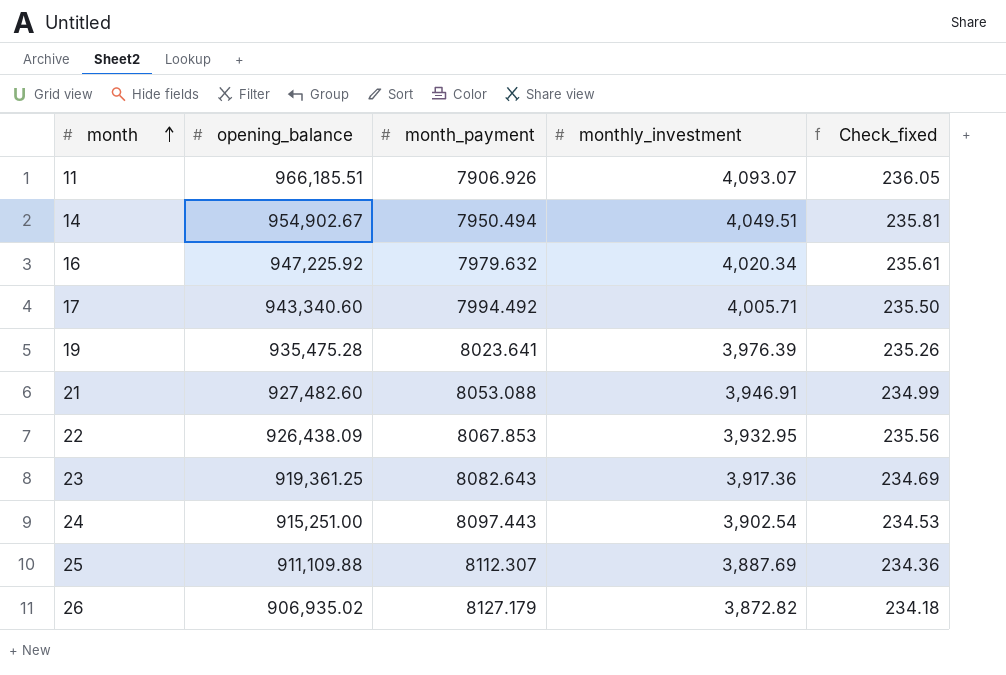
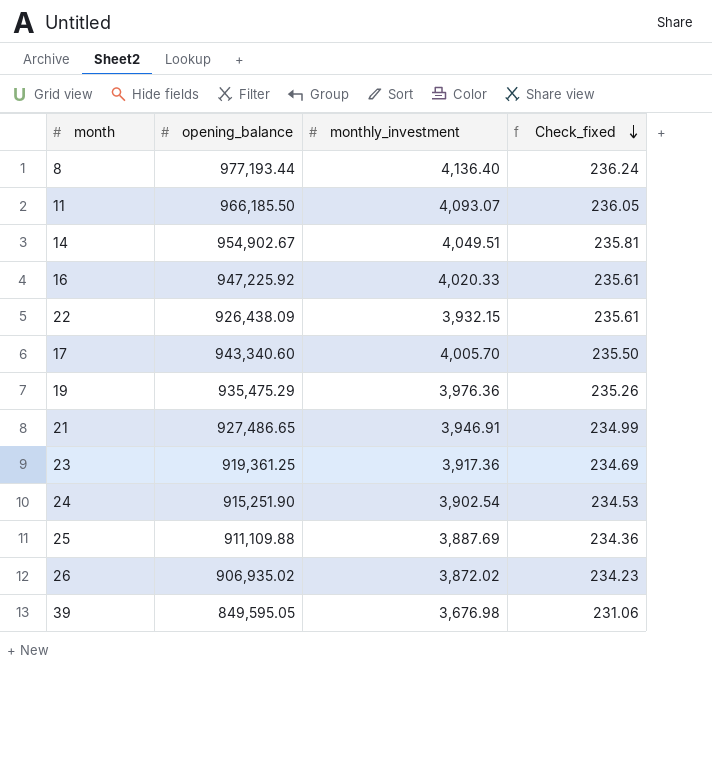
row order: month ascending -> Check_fixed descending
column month_payment | position: 3 -> none
row 8: none -> 977,193.44 | 4,136.40 | 236.24
11 | opening_balance: 966,185.51 -> 966,185.50
16 | monthly_investment: 4,020.34 -> 4,020.33
22 | monthly_investment: 3,932.95 -> 3,932.15
22 | Check_fixed: 235.56 -> 235.61
17 | monthly_investment: 4,005.71 -> 4,005.70
19 | opening_balance: 935,475.28 -> 935,475.29
19 | monthly_investment: 3,976.39 -> 3,976.36
21 | opening_balance: 927,482.60 -> 927,486.65
24 | opening_balance: 915,251.00 -> 915,251.90
26 | monthly_investment: 3,872.82 -> 3,872.02
26 | Check_fixed: 234.18 -> 234.23
row 39: none -> 849,595.05 | 3,676.98 | 231.06

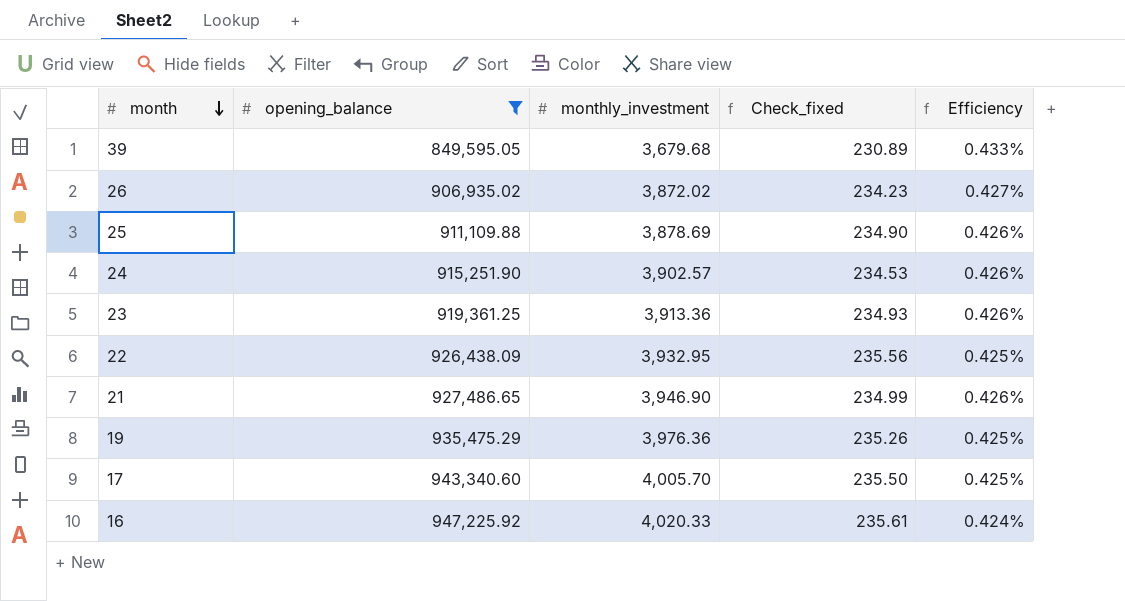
filter: none -> opening_balance <= 947,225.92
row order: Check_fixed descending -> month descending
column Efficiency | formula: none -> [monthly_investment] / [opening_balance]
39 | monthly_investment: 3,676.98 -> 3,679.68
39 | Check_fixed: 231.06 -> 230.89
25 | monthly_investment: 3,887.69 -> 3,878.69
25 | Check_fixed: 234.36 -> 234.90
24 | monthly_investment: 3,902.54 -> 3,902.57
23 | monthly_investment: 3,917.36 -> 3,913.36
23 | Check_fixed: 234.69 -> 234.93
22 | monthly_investment: 3,932.15 -> 3,932.95
22 | Check_fixed: 235.61 -> 235.56
21 | monthly_investment: 3,946.91 -> 3,946.90

